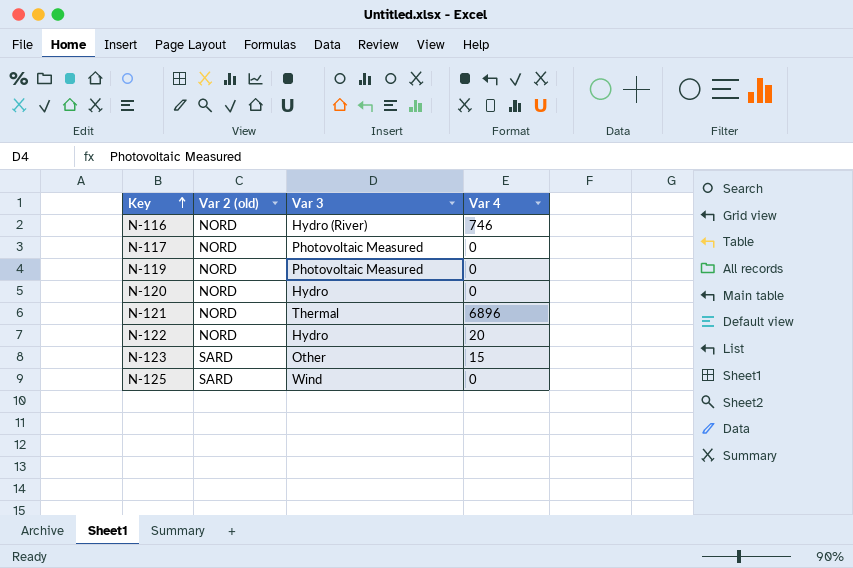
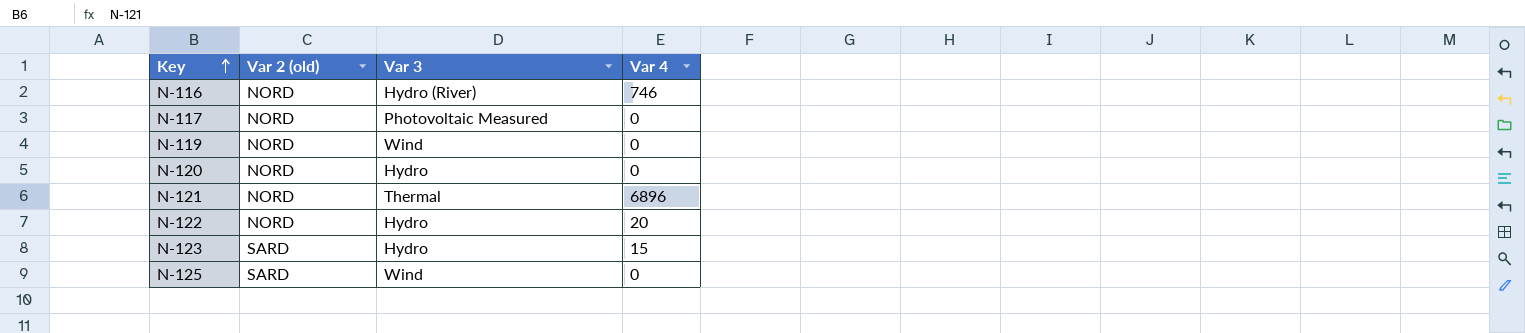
N-119 | Var 3: Photovoltaic Measured -> Wind
N-123 | Var 3: Other -> Hydro

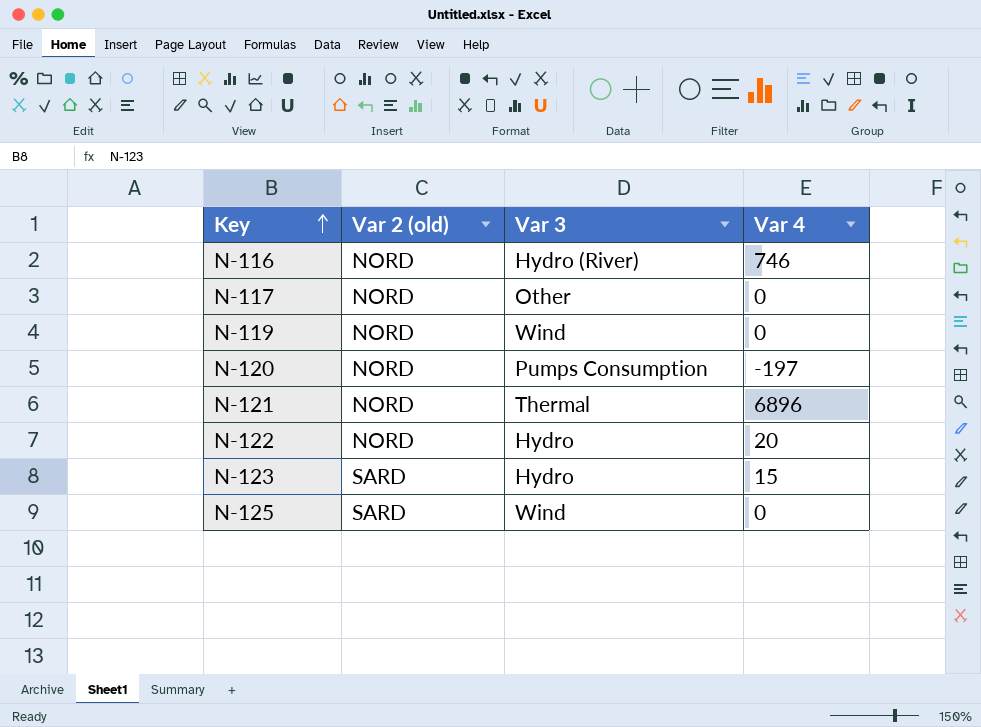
N-117 | Var 3: Photovoltaic Measured -> Other
N-120 | Var 3: Hydro -> Pumps Consumption
N-120 | Var 4: 0 -> -197

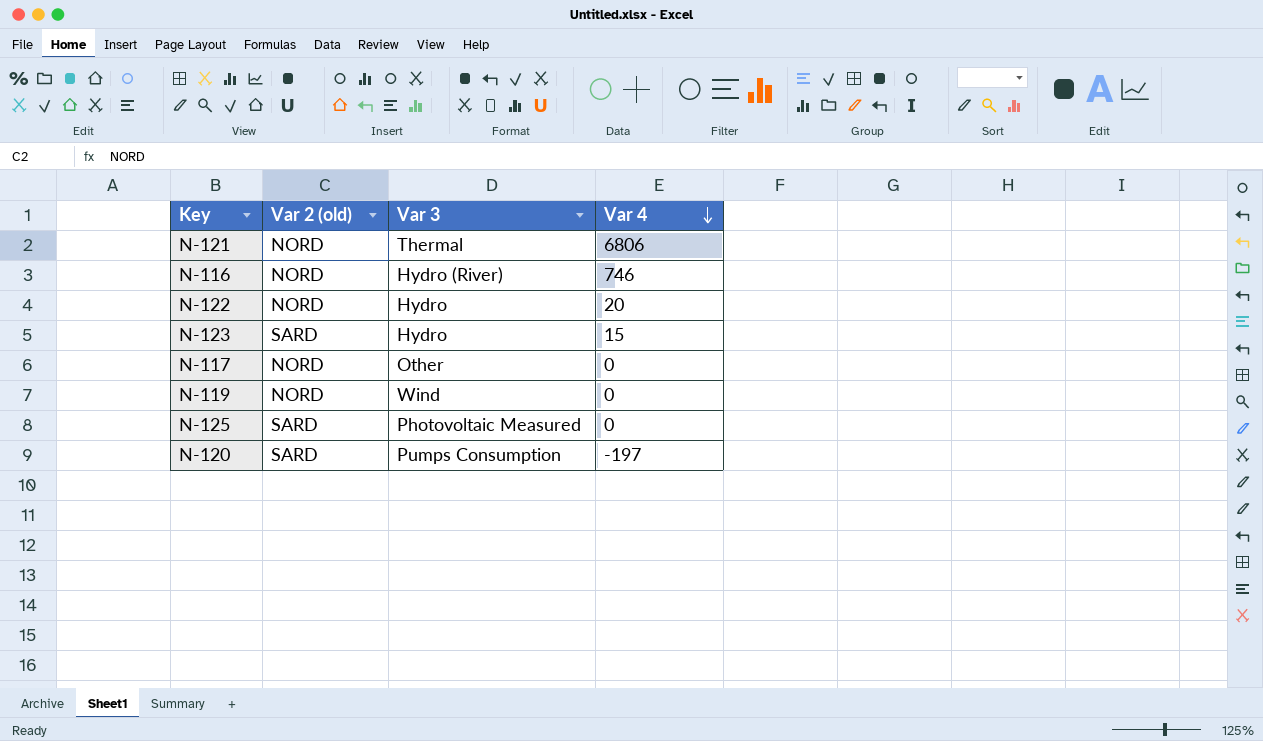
row order: Key ascending -> Var 4 descending
N-121 | Var 4: 6896 -> 6806
N-125 | Var 3: Wind -> Photovoltaic Measured
N-120 | Var 2 (old): NORD -> SARD

